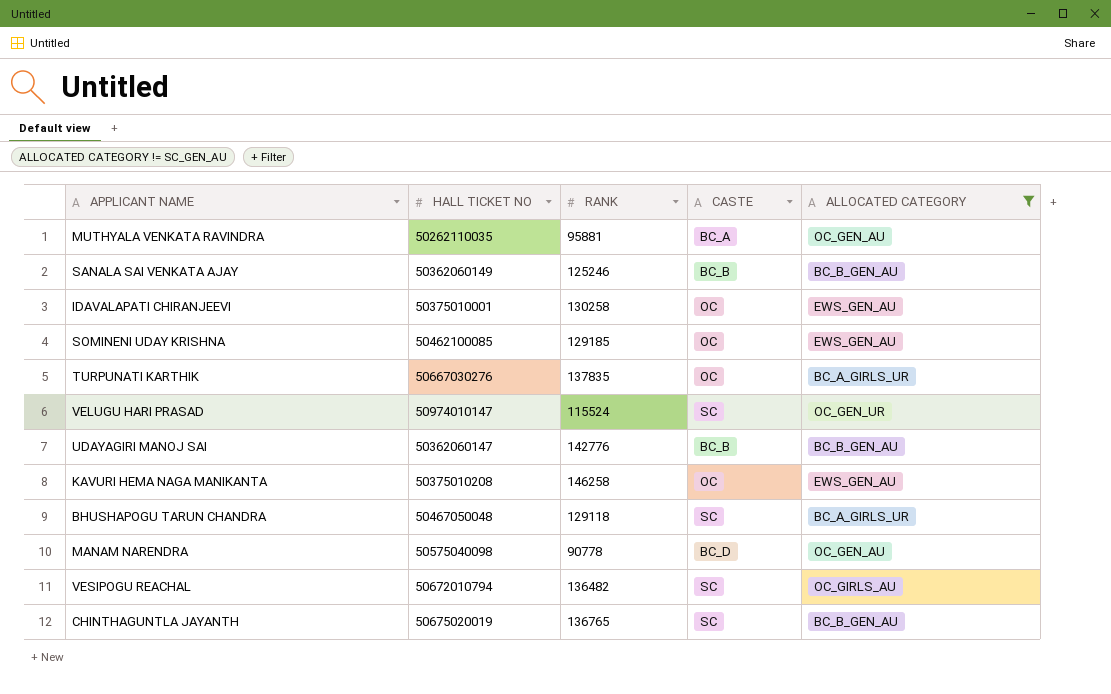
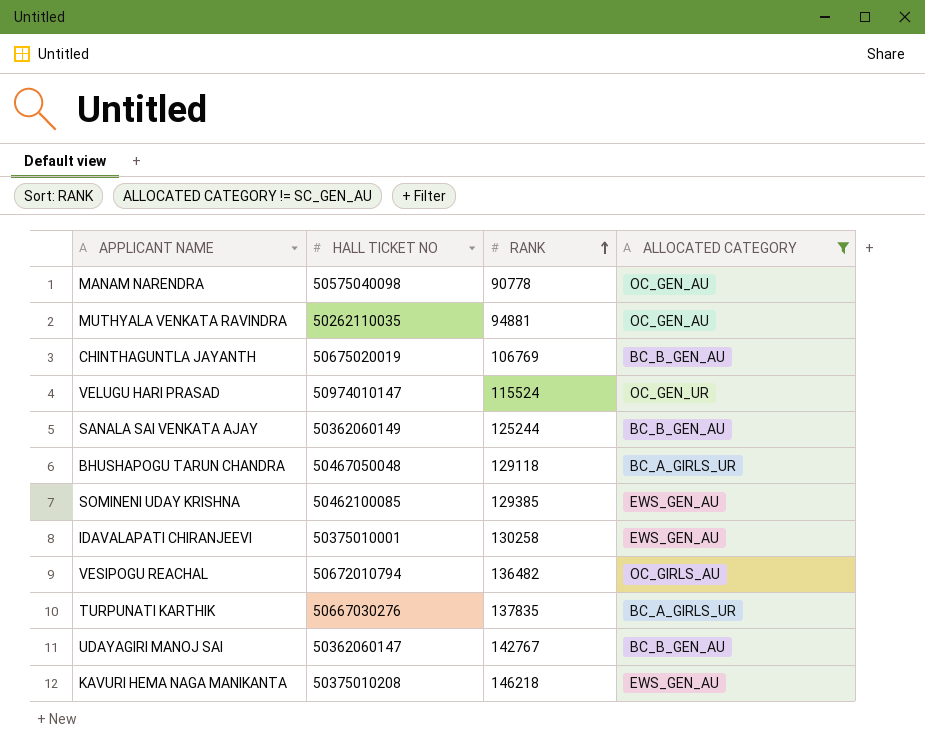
row order: none -> RANK ascending
column CASTE | position: 4 -> none
MUTHYALA VENKATA RAVINDRA | RANK: 95881 -> 94881
CHINTHAGUNTLA JAYANTH | RANK: 136765 -> 106769
SANALA SAI VENKATA AJAY | RANK: 125246 -> 125244
SOMINENI UDAY KRISHNA | RANK: 129185 -> 129385
UDAYAGIRI MANOJ SAI | RANK: 142776 -> 142767
KAVURI HEMA NAGA MANIKANTA | RANK: 146258 -> 146218

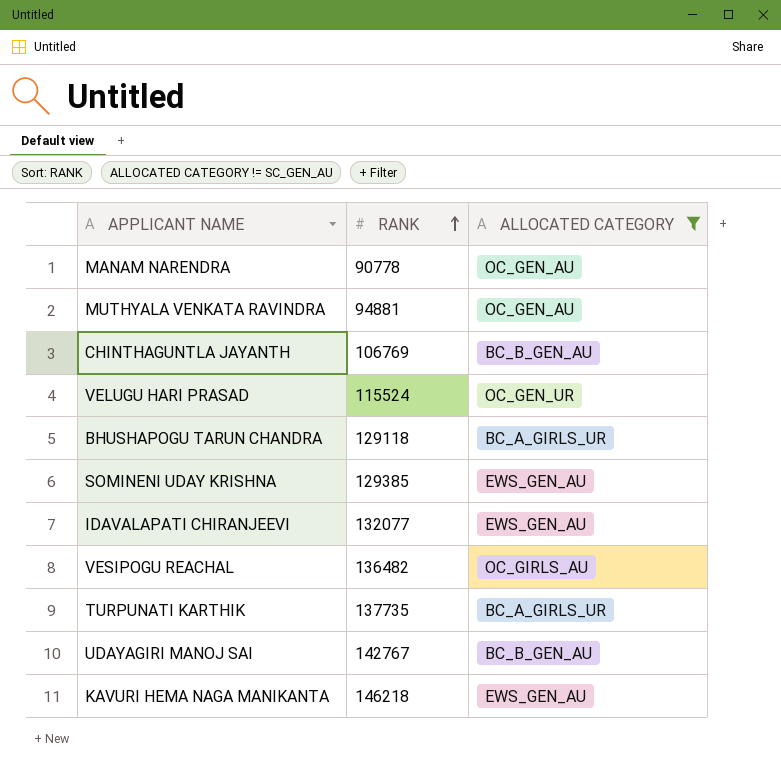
column HALL TICKET NO | position: 2 -> none
row SANALA SAI VENKATA AJAY: 50362060149 | 125244 | BC_B_GEN_AU -> none
IDAVALAPATI CHIRANJEEVI | RANK: 130258 -> 132077
TURPUNATI KARTHIK | RANK: 137835 -> 137735

